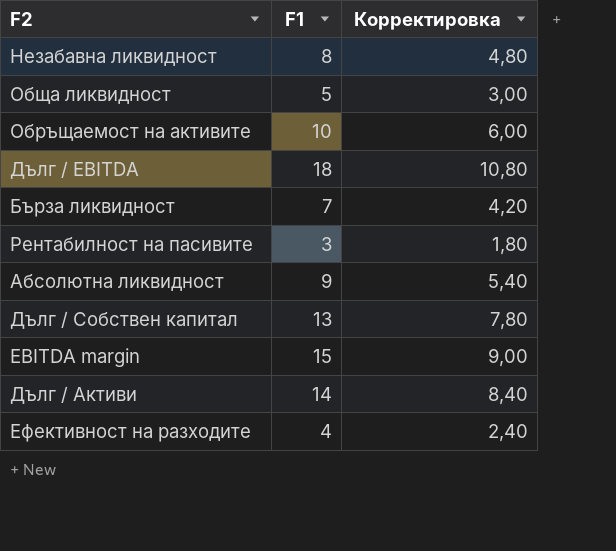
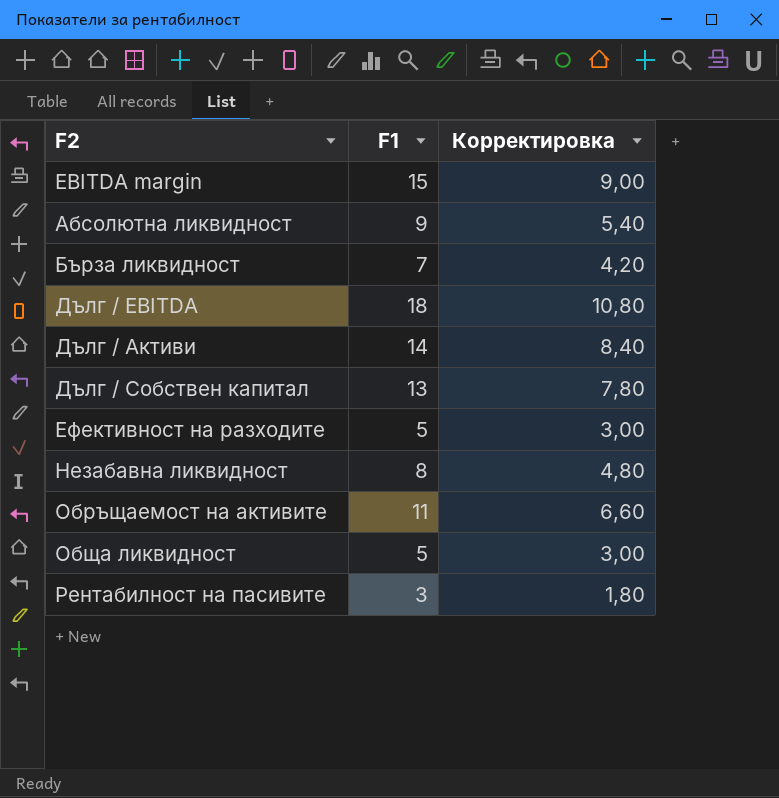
row order: none -> F2 ascending
Ефективност на разходите | F1: 4 -> 5
Ефективност на разходите | Корректировка: 2,40 -> 3,00
Обръщаемост на активите | F1: 10 -> 11
Обръщаемост на активите | Корректировка: 6,00 -> 6,60

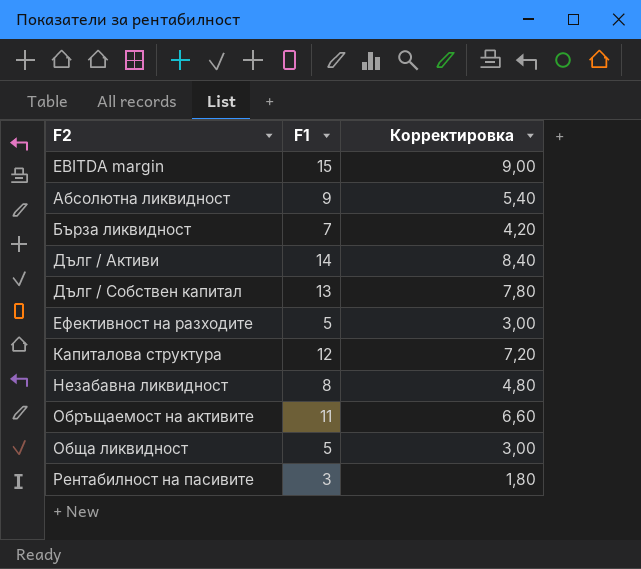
row Дълг / EBITDA: 18 | 10,80 -> none
row Капиталова структура: none -> 12 | 7,20

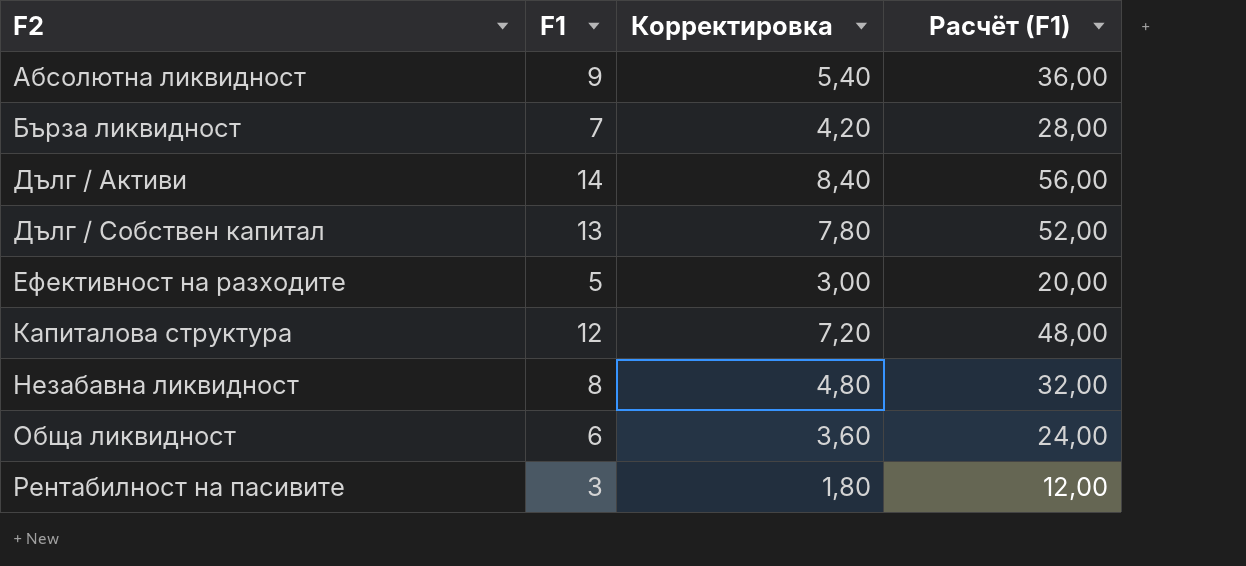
column Расчёт (F1) | formula: none -> [F1] * 4
row EBITDA margin: 15 | 9,00 -> none
row Обръщаемост на активите: 11 | 6,60 -> none
Обща ликвидност | F1: 5 -> 6
Обща ликвидност | Корректировка: 3,00 -> 3,60

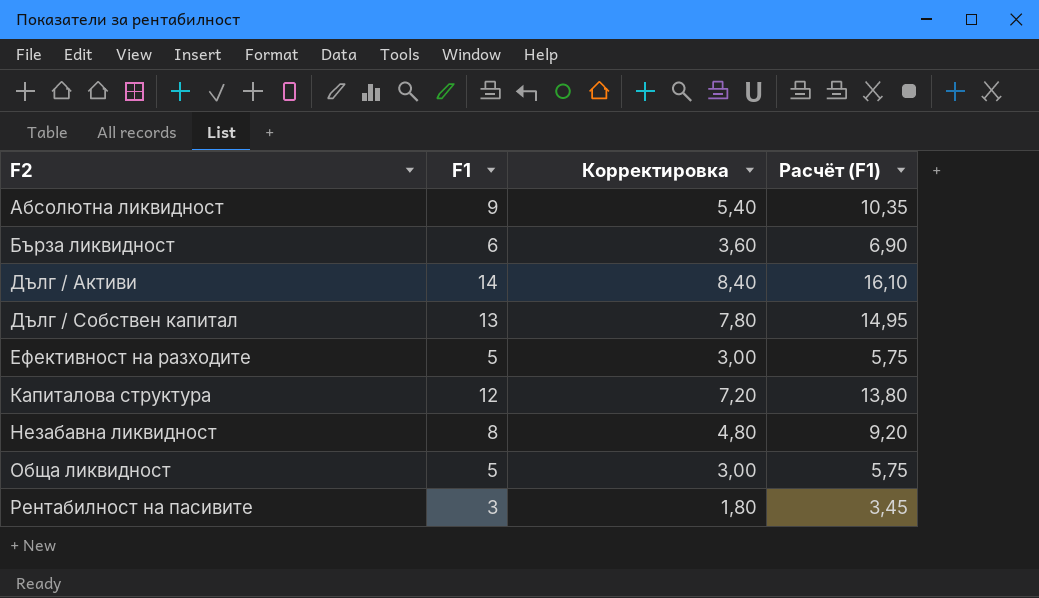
column Расчёт (F1) | formula: [F1] * 4 -> [F1] * 1,15
Бърза ликвидност | F1: 7 -> 6
Бърза ликвидност | Корректировка: 4,20 -> 3,60
Обща ликвидност | F1: 6 -> 5
Обща ликвидност | Корректировка: 3,60 -> 3,00

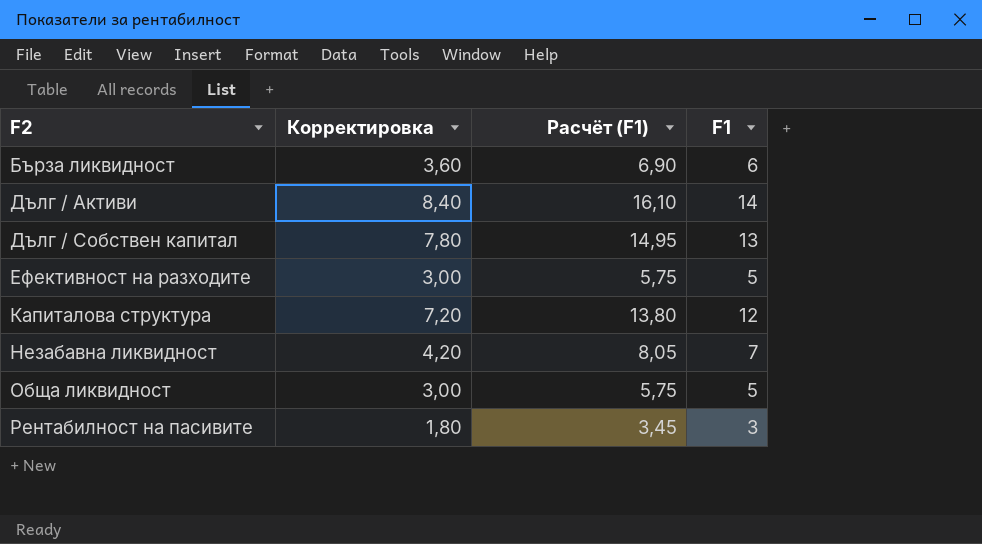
column F1 | position: 2 -> 4
row Абсолютна ликвидност: 9 | 5,40 | 10,35 -> none
Незабавна ликвидност | Корректировка: 4,80 -> 4,20
Незабавна ликвидност | Расчёт (F1): 9,20 -> 8,05
Незабавна ликвидност | F1: 8 -> 7

